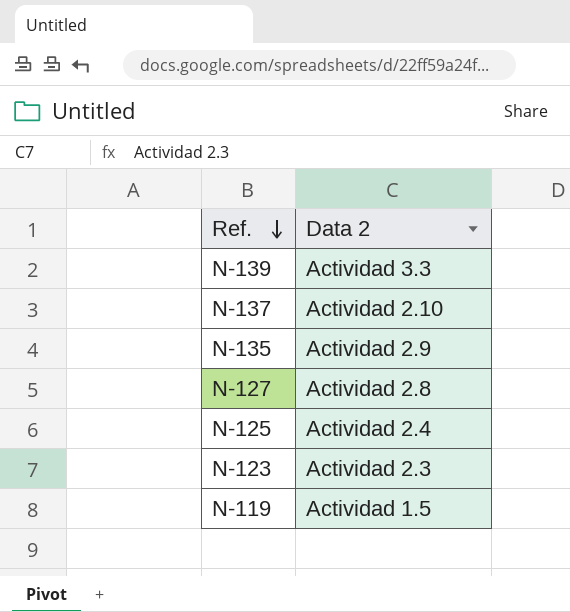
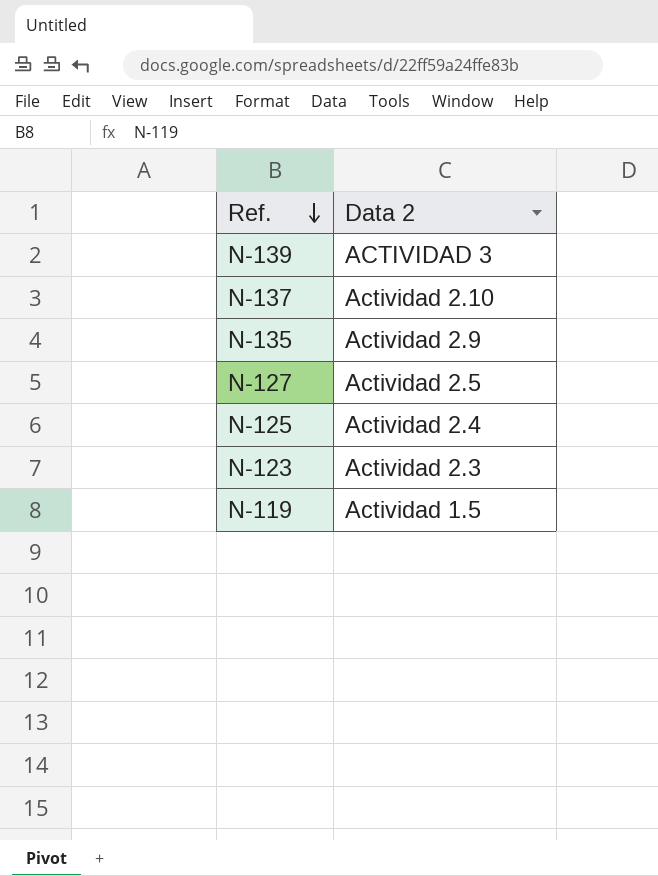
N-139 | Data 2: Actividad 3.3 -> ACTIVIDAD 3
N-127 | Data 2: Actividad 2.8 -> Actividad 2.5

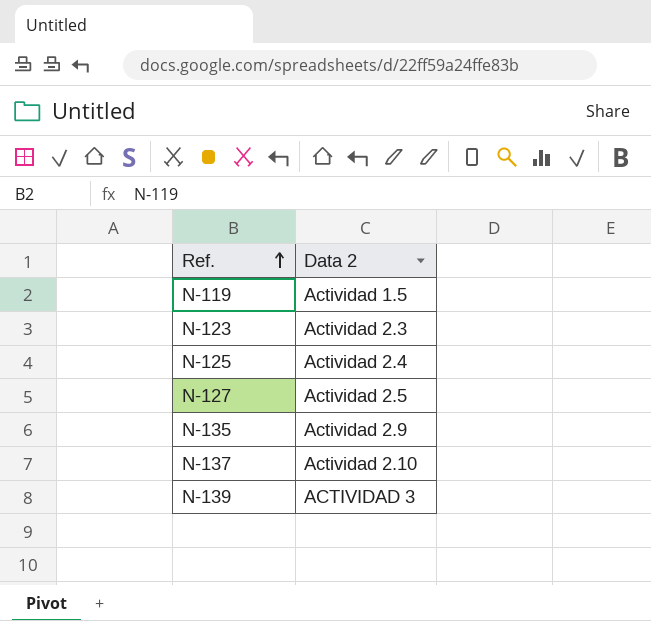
row order: Ref. descending -> Ref. ascending

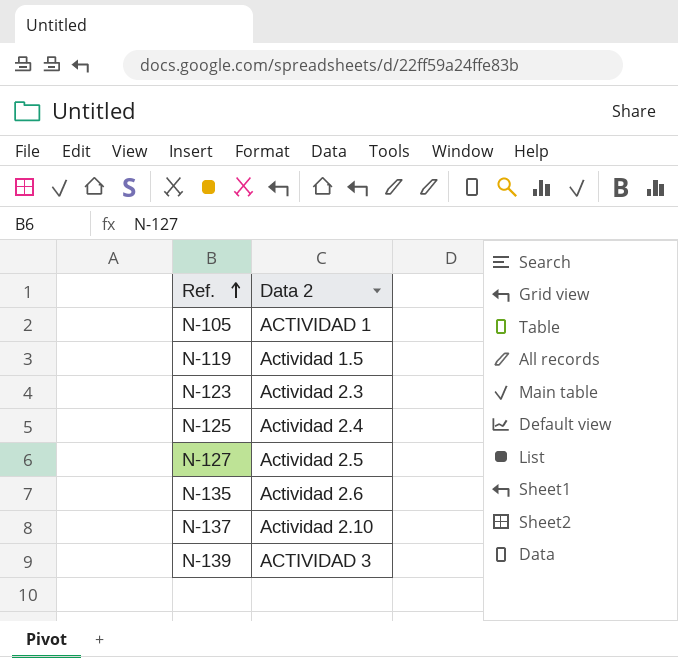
row N-105: none -> ACTIVIDAD 1
N-135 | Data 2: Actividad 2.9 -> Actividad 2.6

